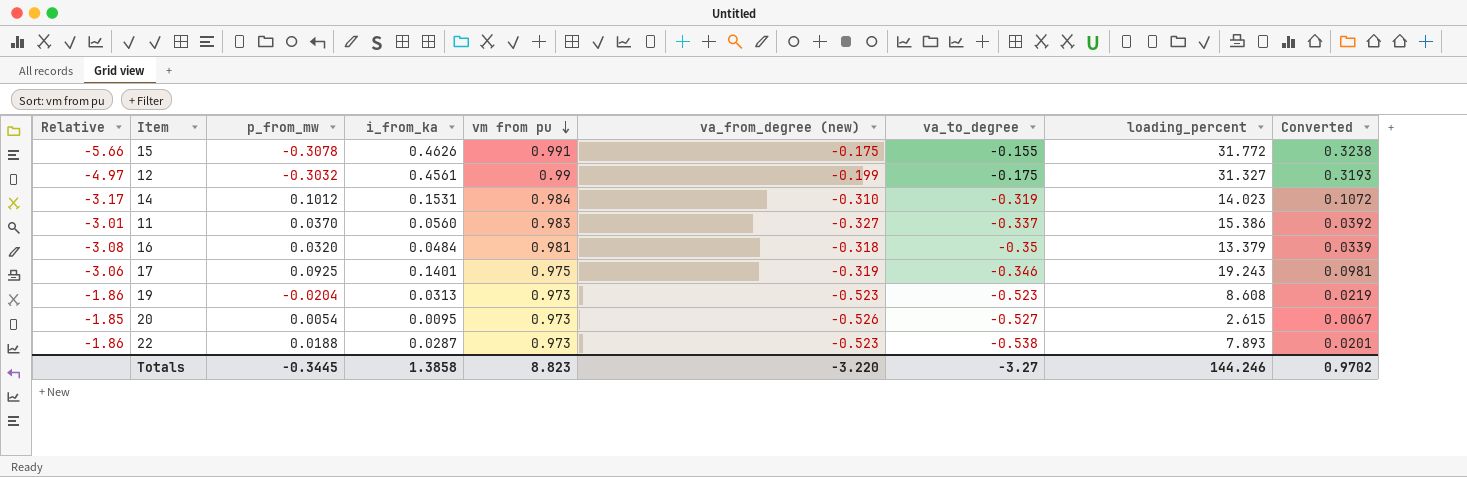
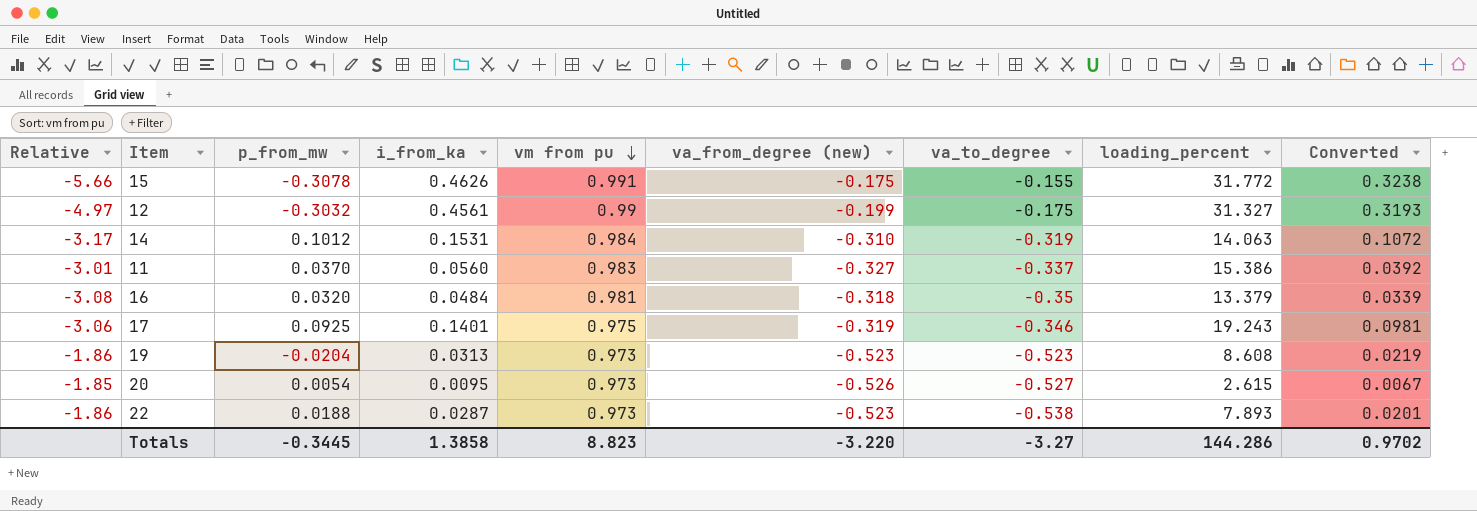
14 | loading_percent: 14.023 -> 14.063
Totals | loading_percent: 144.246 -> 144.286

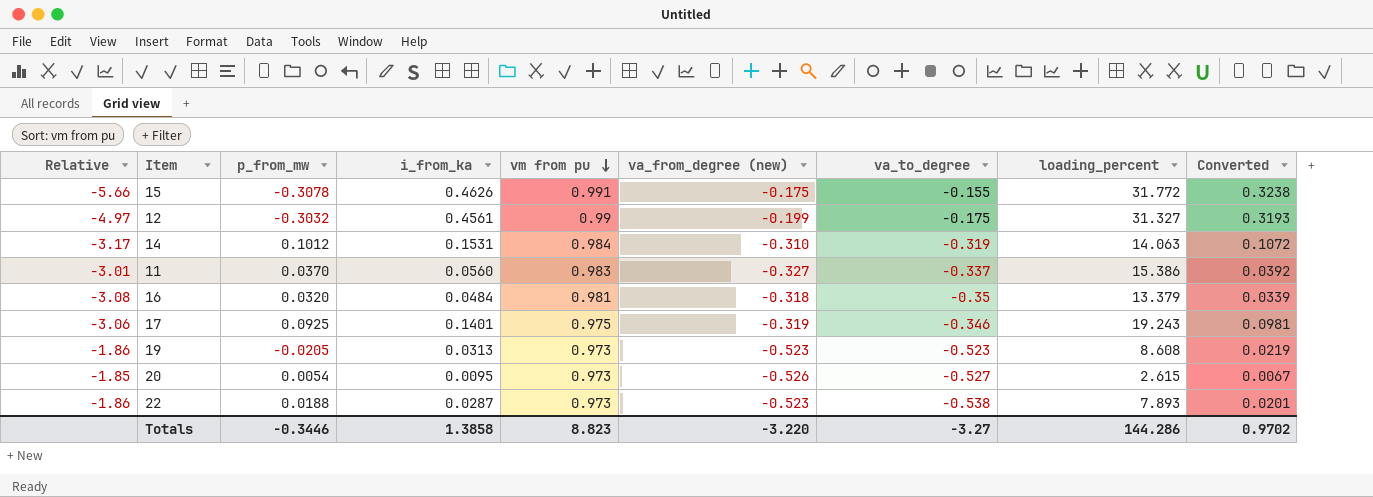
19 | p_from_mw: -0.0204 -> -0.0205
Totals | p_from_mw: -0.3445 -> -0.3446

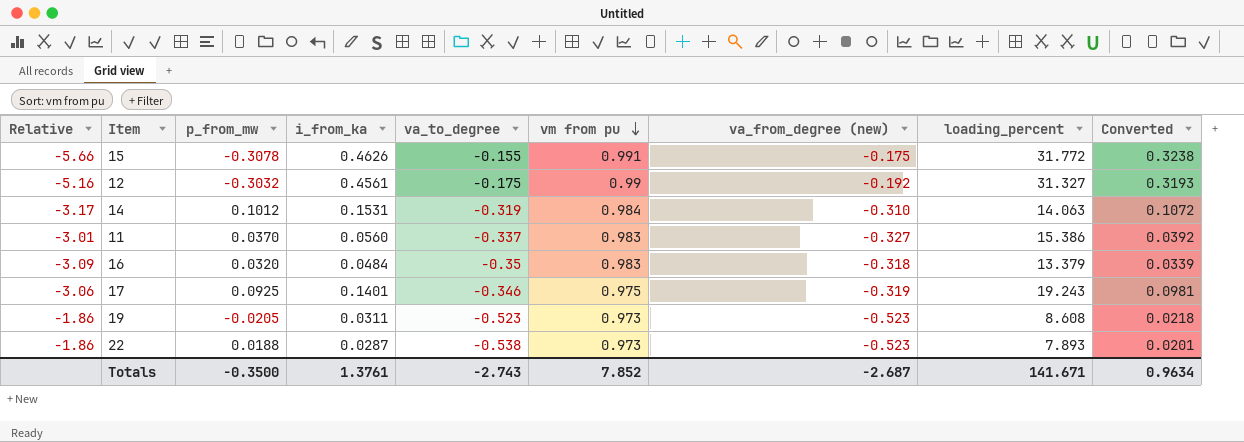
column va_to_degree | position: 7 -> 5
row 20: -1.85 | 0.0054 | 0.0095 | 0.973 | -0.526 | -0.527 | 2.615 | 0.0067 -> none
12 | Relative: -4.97 -> -5.16
12 | va_from_degree (new): -0.199 -> -0.192
16 | Relative: -3.08 -> -3.09
16 | vm from pu: 0.981 -> 0.983
19 | i_from_ka: 0.0313 -> 0.0311
19 | Converted: 0.0219 -> 0.0218
Totals | p_from_mw: -0.3446 -> -0.3500
Totals | i_from_ka: 1.3858 -> 1.3761
Totals | va_to_degree: -3.27 -> -2.743
Totals | vm from pu: 8.823 -> 7.852
Totals | va_from_degree (new): -3.220 -> -2.687
Totals | loading_percent: 144.286 -> 141.671
Totals | Converted: 0.9702 -> 0.9634

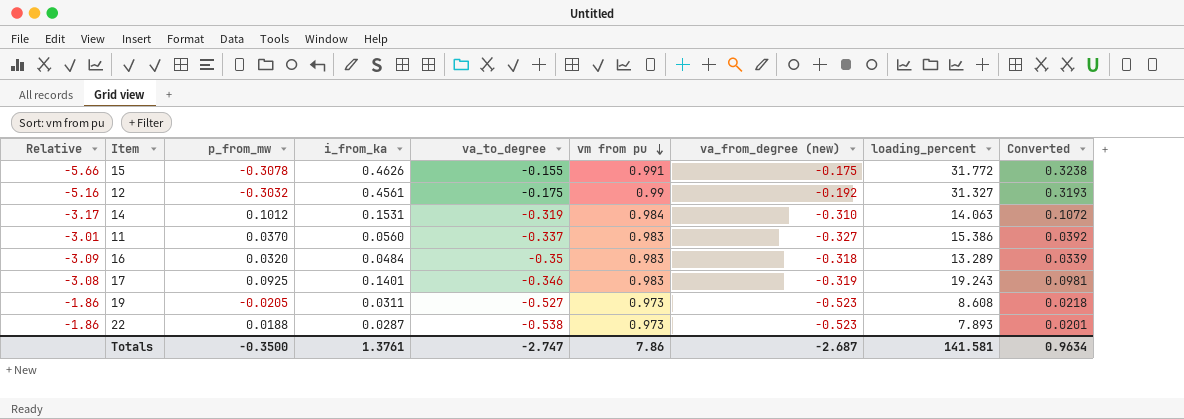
16 | loading_percent: 13.379 -> 13.289
17 | Relative: -3.06 -> -3.08
17 | vm from pu: 0.975 -> 0.983
19 | va_to_degree: -0.523 -> -0.527
Totals | va_to_degree: -2.743 -> -2.747
Totals | vm from pu: 7.852 -> 7.86
Totals | loading_percent: 141.671 -> 141.581

